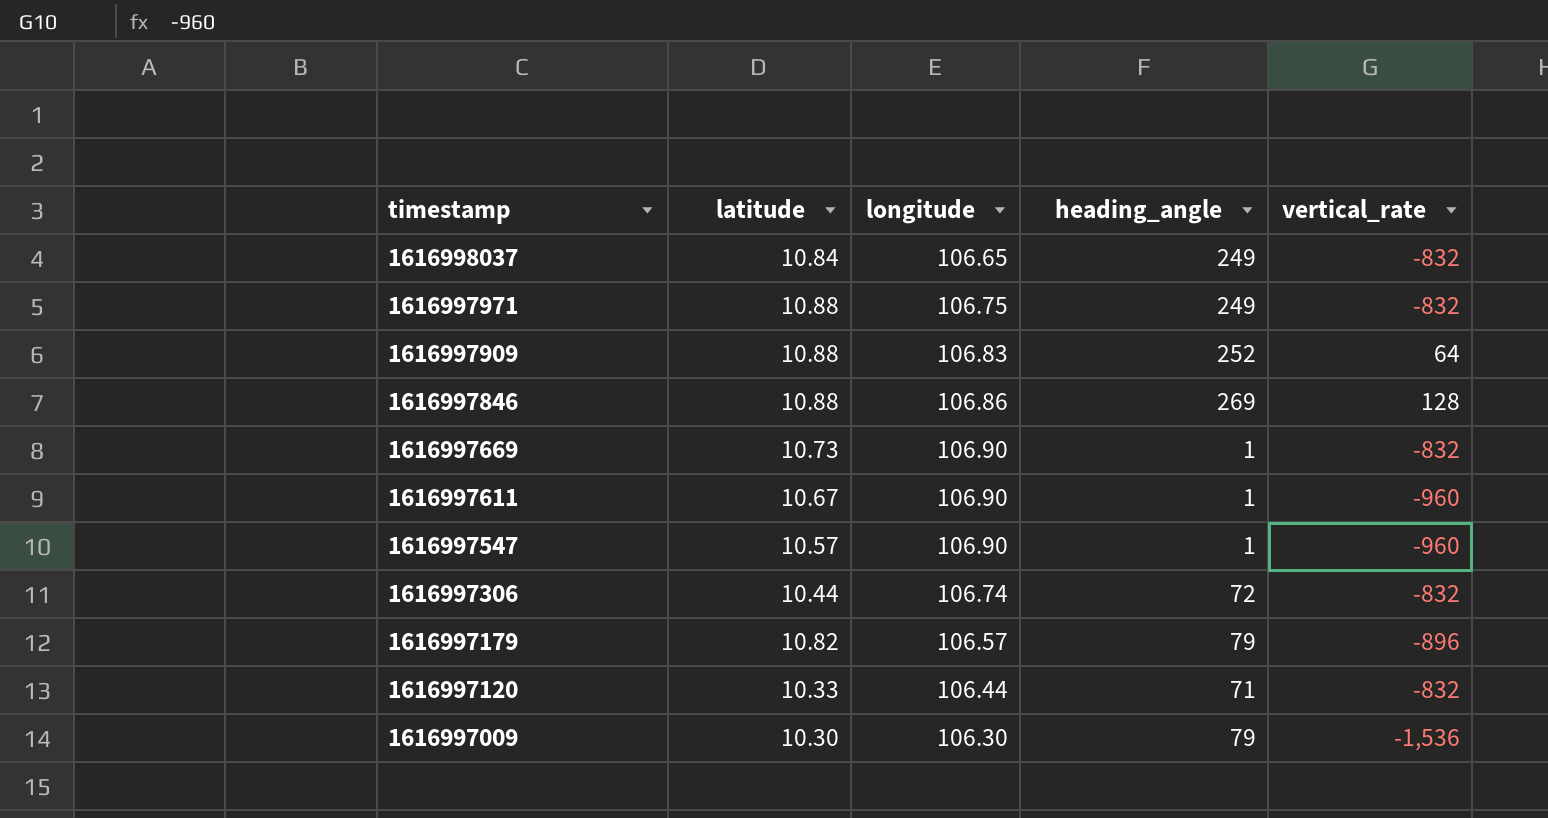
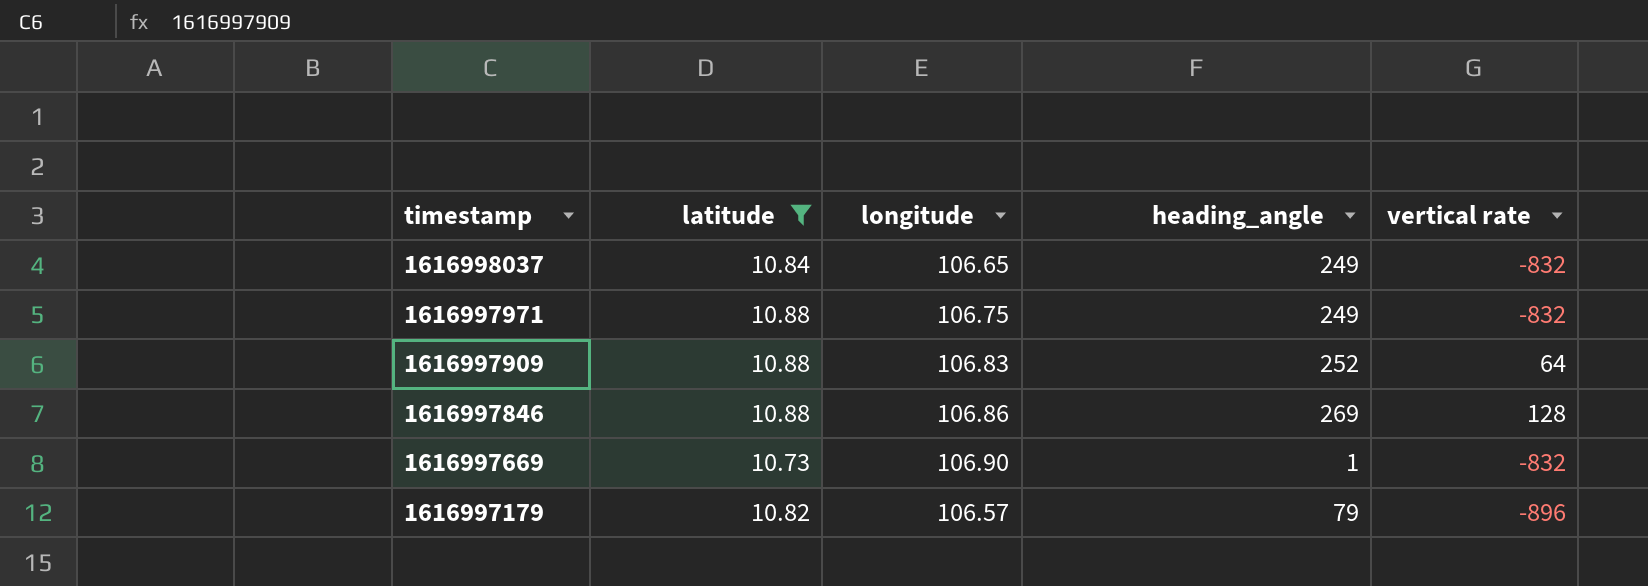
filter: none -> latitude >= 10.73
column name: vertical_rate -> vertical rate

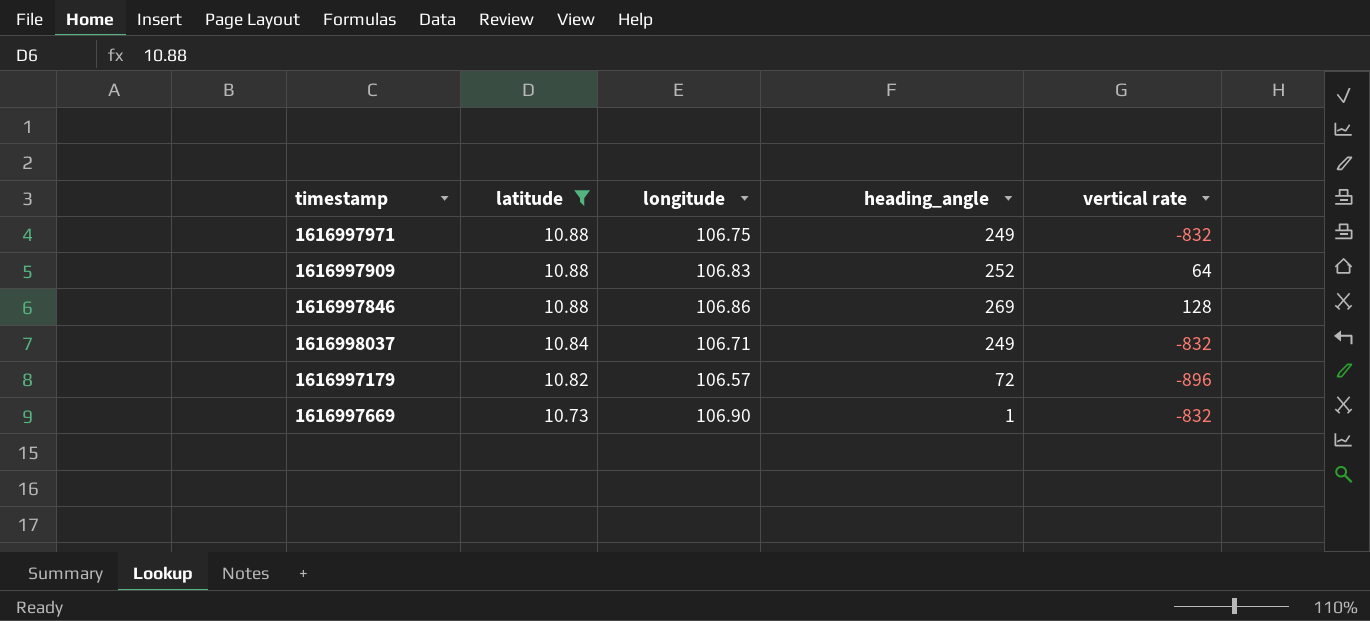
row order: timestamp descending -> latitude descending
1616998037 | longitude: 106.65 -> 106.71
1616997179 | heading_angle: 79 -> 72

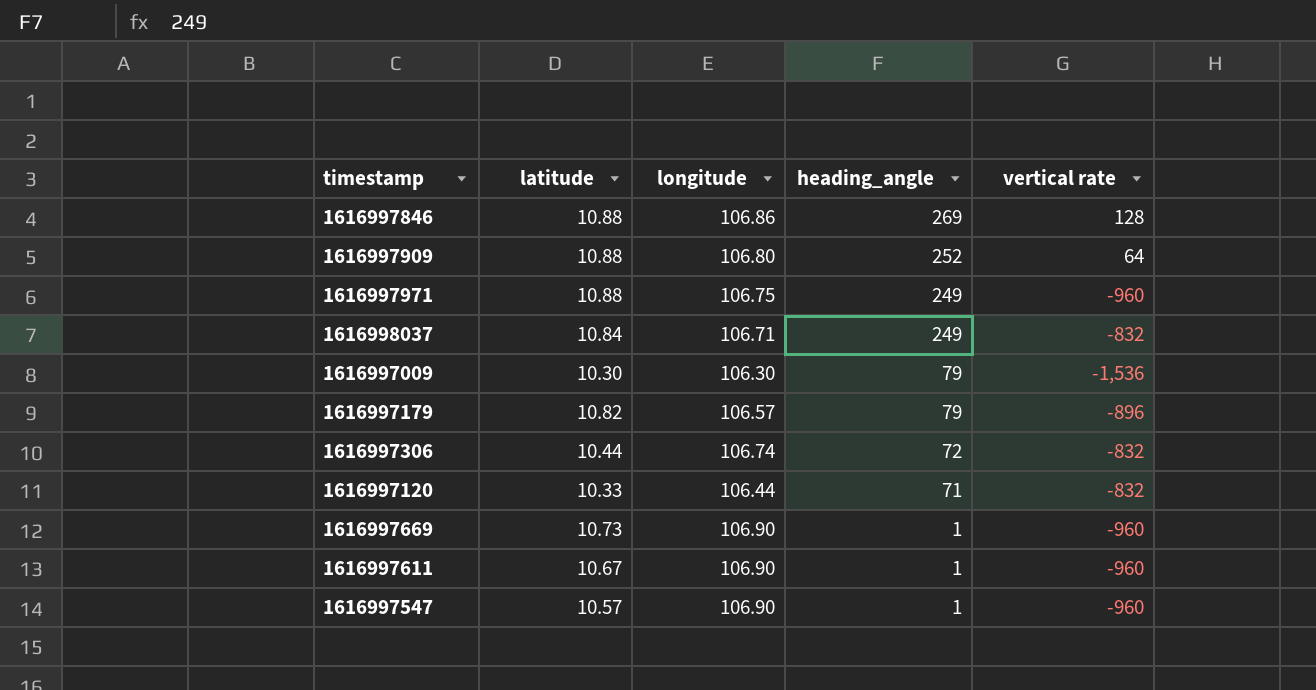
filter: latitude >= 10.73 -> none
row order: latitude descending -> heading_angle descending
1616997909 | longitude: 106.83 -> 106.80
1616997971 | vertical rate: -832 -> -960
1616997179 | heading_angle: 72 -> 79
1616997669 | vertical rate: -832 -> -960

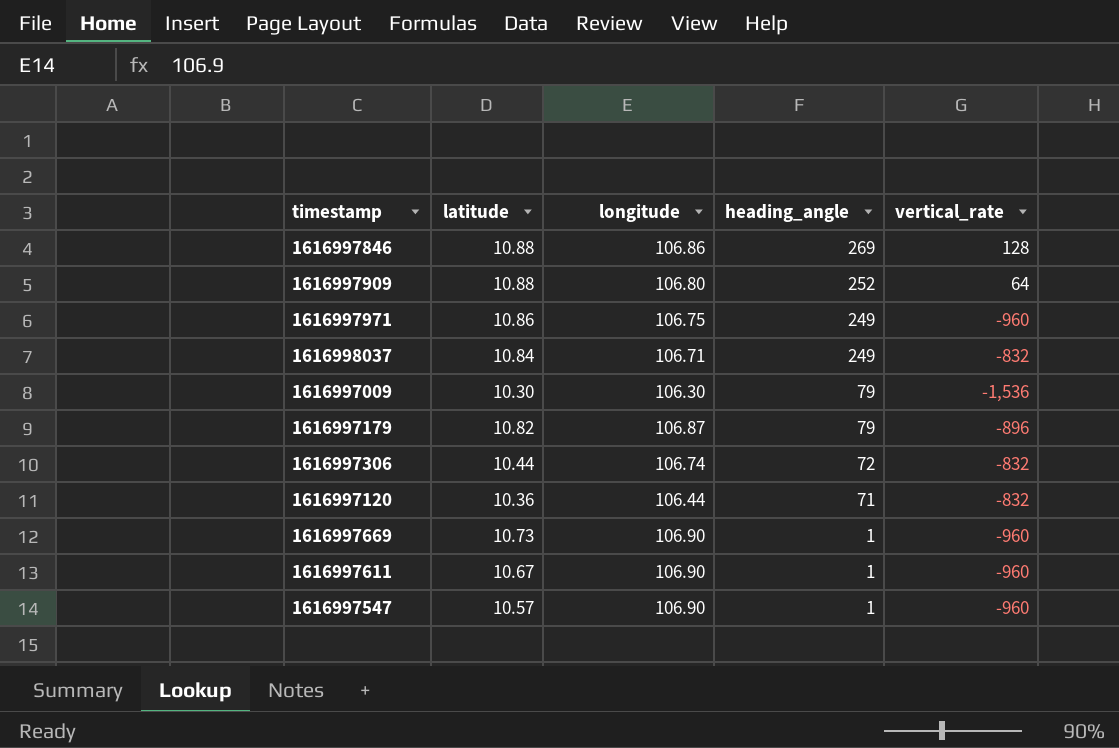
column name: vertical rate -> vertical_rate
1616997971 | latitude: 10.88 -> 10.86
1616997179 | longitude: 106.57 -> 106.87
1616997120 | latitude: 10.33 -> 10.36

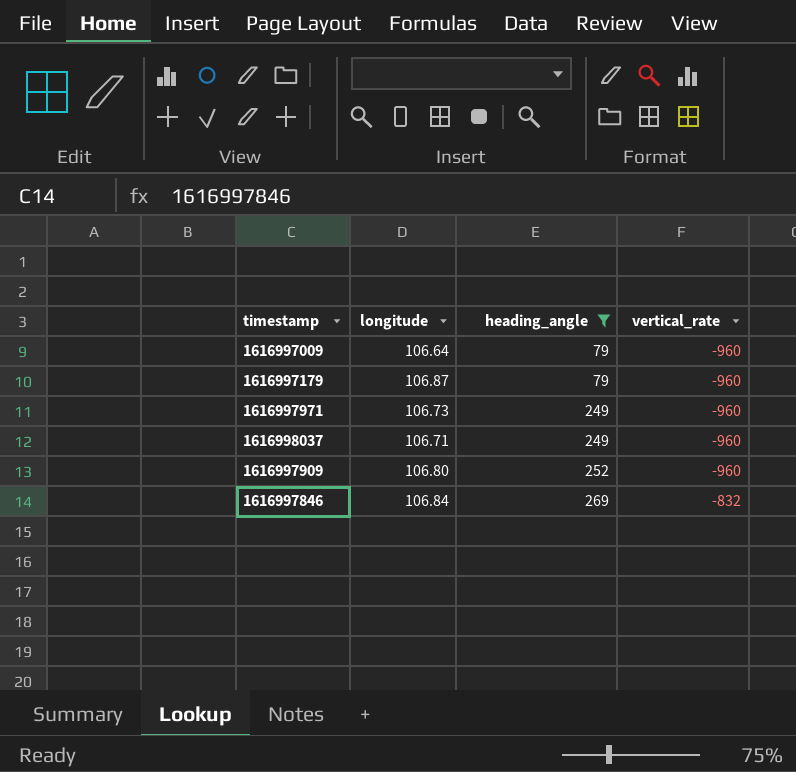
filter: none -> heading_angle >= 79
row order: heading_angle descending -> heading_angle ascending
column latitude | position: 2 -> none
1616997009 | longitude: 106.30 -> 106.64
1616997009 | vertical_rate: -1,536 -> -960
1616997179 | vertical_rate: -896 -> -960
1616997971 | longitude: 106.75 -> 106.73
1616998037 | vertical_rate: -832 -> -960
1616997909 | vertical_rate: 64 -> -960
1616997846 | longitude: 106.86 -> 106.84
1616997846 | vertical_rate: 128 -> -832

